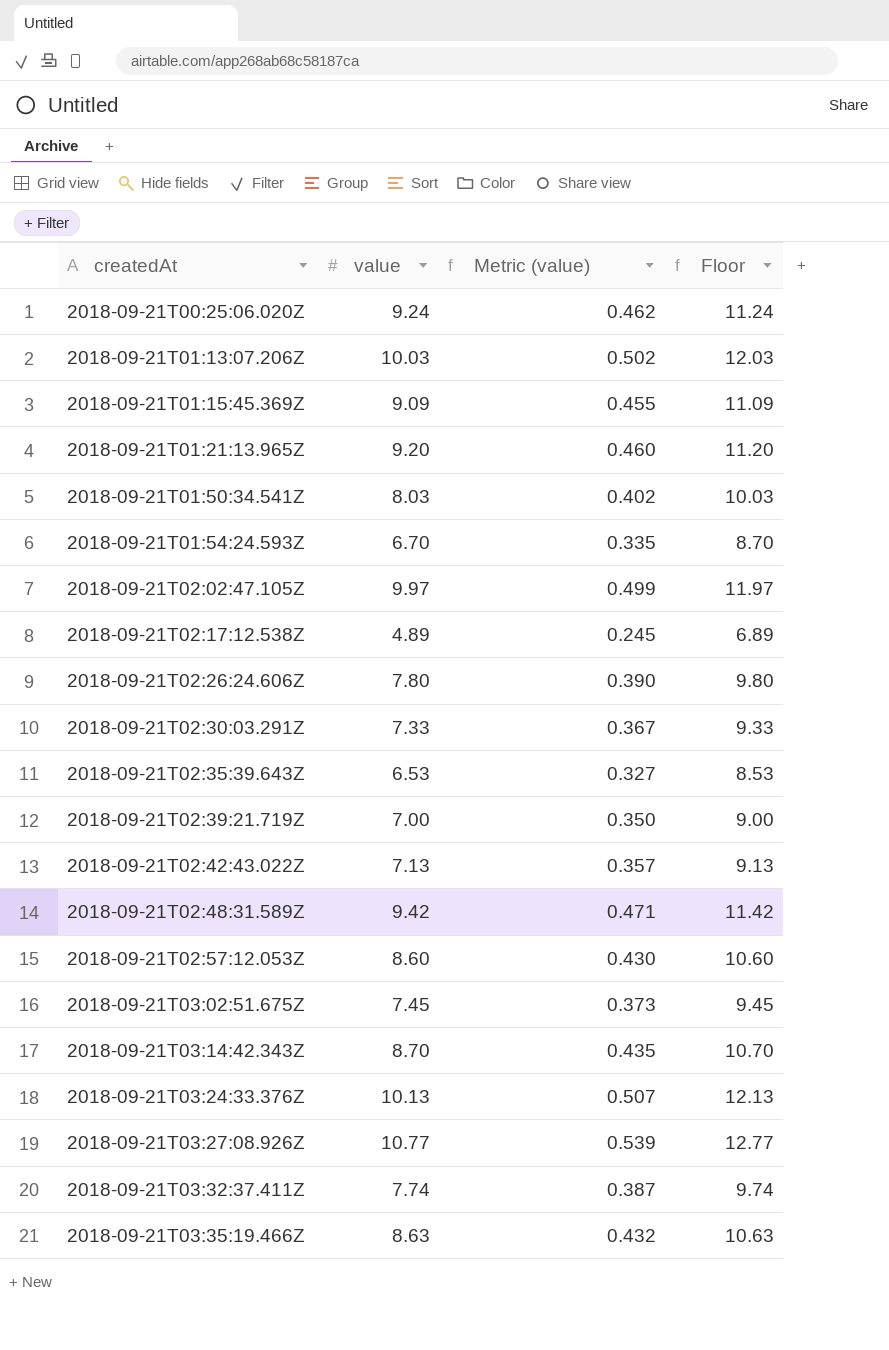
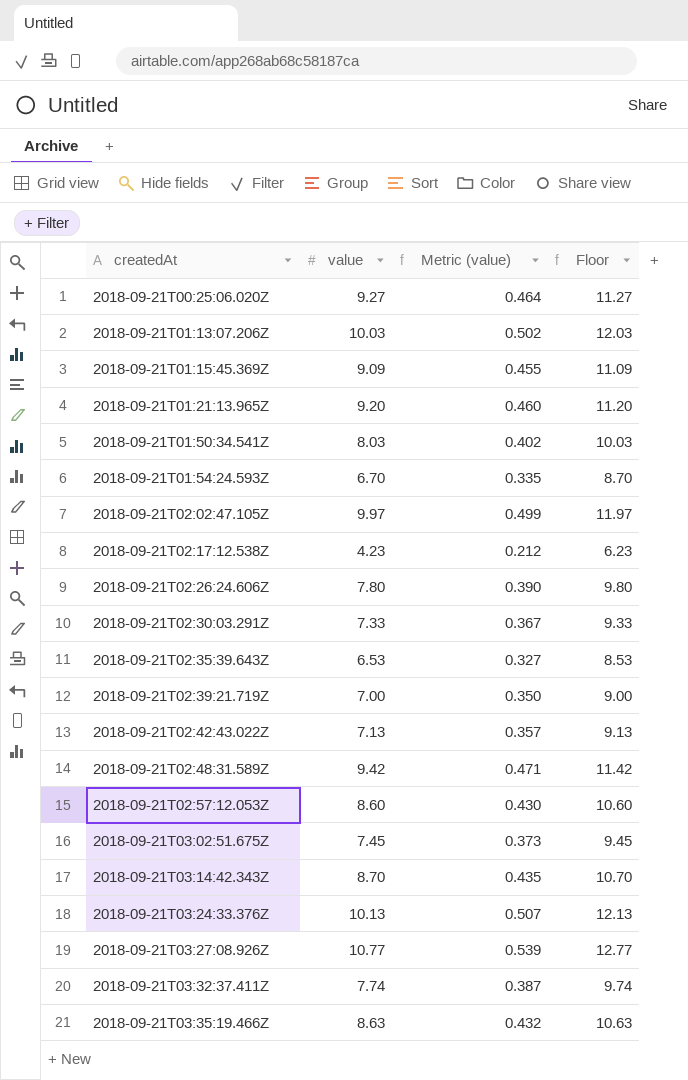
2018-09-21T00:25:06.020Z | value: 9.24 -> 9.27
2018-09-21T00:25:06.020Z | Metric (value): 0.462 -> 0.464
2018-09-21T00:25:06.020Z | Floor: 11.24 -> 11.27
2018-09-21T02:17:12.538Z | value: 4.89 -> 4.23
2018-09-21T02:17:12.538Z | Metric (value): 0.245 -> 0.212
2018-09-21T02:17:12.538Z | Floor: 6.89 -> 6.23

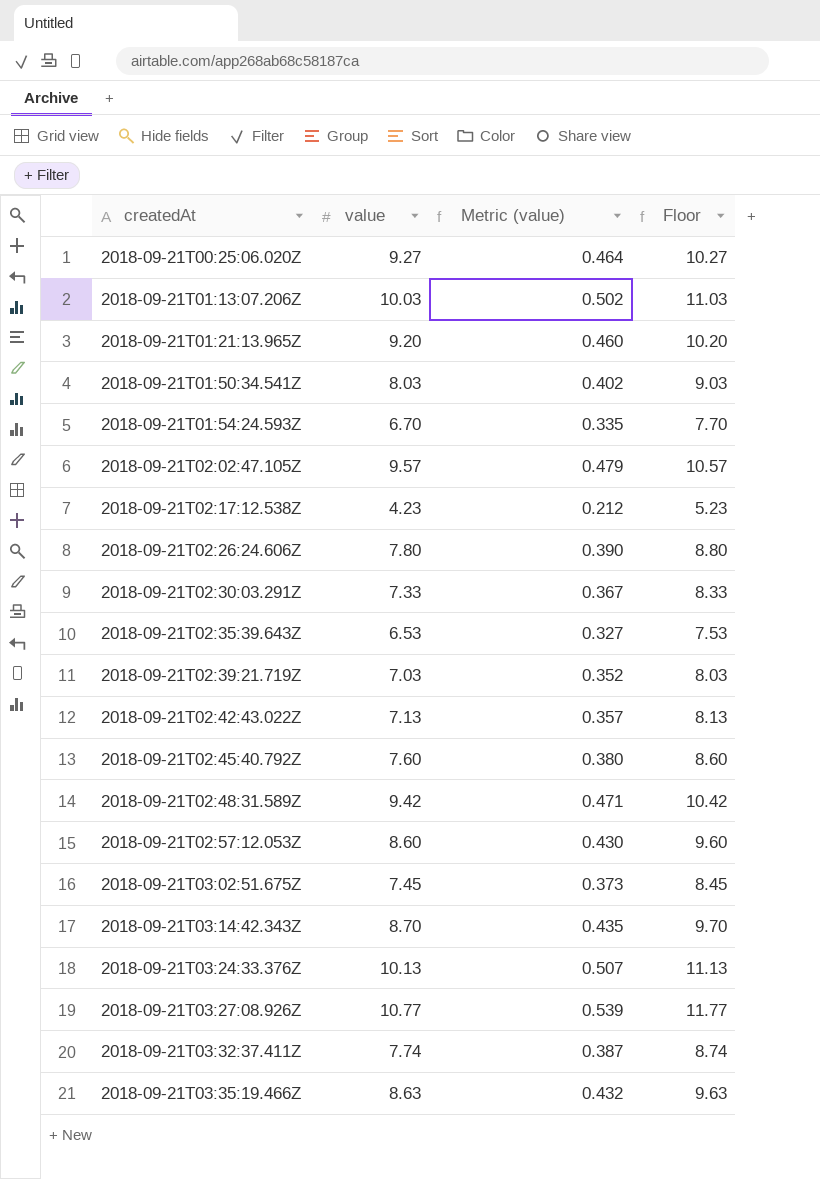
column Floor | formula: [value] + 2 -> [value] + 1
row 2018-09-21T01:15:45.369Z: 9.09 | 0.455 | 11.09 -> none
2018-09-21T02:02:47.105Z | value: 9.97 -> 9.57
2018-09-21T02:02:47.105Z | Metric (value): 0.499 -> 0.479
2018-09-21T02:39:21.719Z | value: 7.00 -> 7.03
2018-09-21T02:39:21.719Z | Metric (value): 0.350 -> 0.352
row 2018-09-21T02:45:40.792Z: none -> 7.60 | 0.380 | 8.60

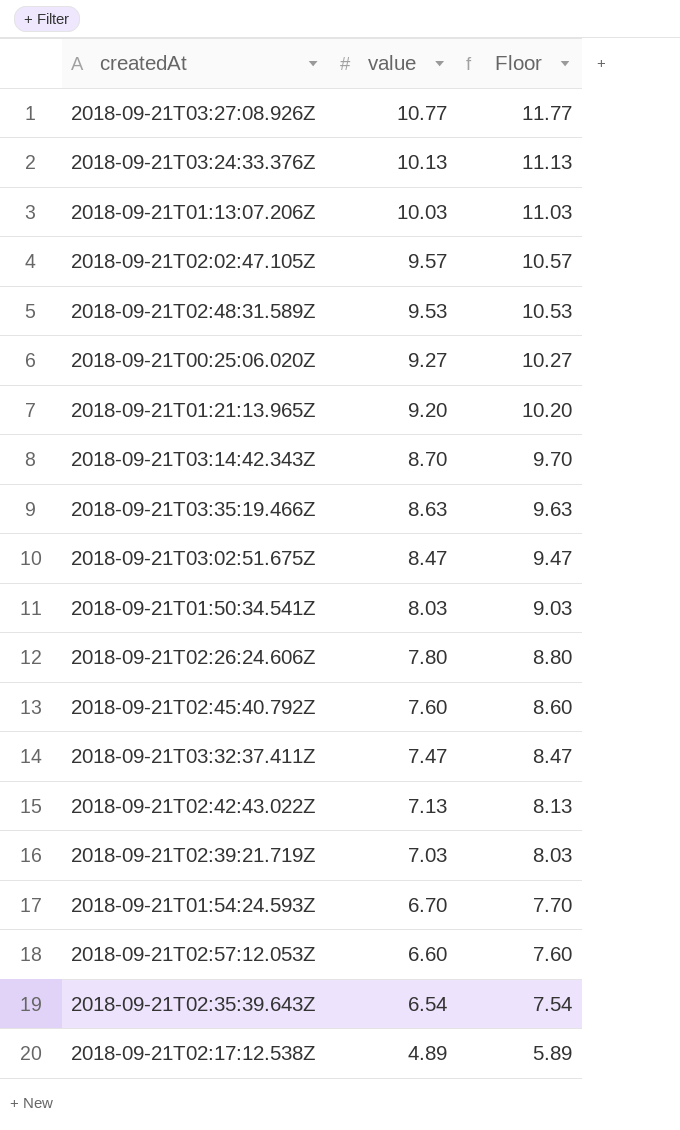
row order: createdAt ascending -> value descending
column Metric (value) | formula: [value] * 0.05 -> none
row 2018-09-21T02:30:03.291Z: 7.33 | 0.367 | 8.33 -> none
2018-09-21T02:48:31.589Z | value: 9.42 -> 9.53
2018-09-21T02:48:31.589Z | Floor: 10.42 -> 10.53
2018-09-21T03:02:51.675Z | value: 7.45 -> 8.47
2018-09-21T03:02:51.675Z | Floor: 8.45 -> 9.47
2018-09-21T03:32:37.411Z | value: 7.74 -> 7.47
2018-09-21T03:32:37.411Z | Floor: 8.74 -> 8.47
2018-09-21T02:57:12.053Z | value: 8.60 -> 6.60
2018-09-21T02:57:12.053Z | Floor: 9.60 -> 7.60
2018-09-21T02:35:39.643Z | value: 6.53 -> 6.54
2018-09-21T02:35:39.643Z | Floor: 7.53 -> 7.54
2018-09-21T02:17:12.538Z | value: 4.23 -> 4.89
2018-09-21T02:17:12.538Z | Floor: 5.23 -> 5.89

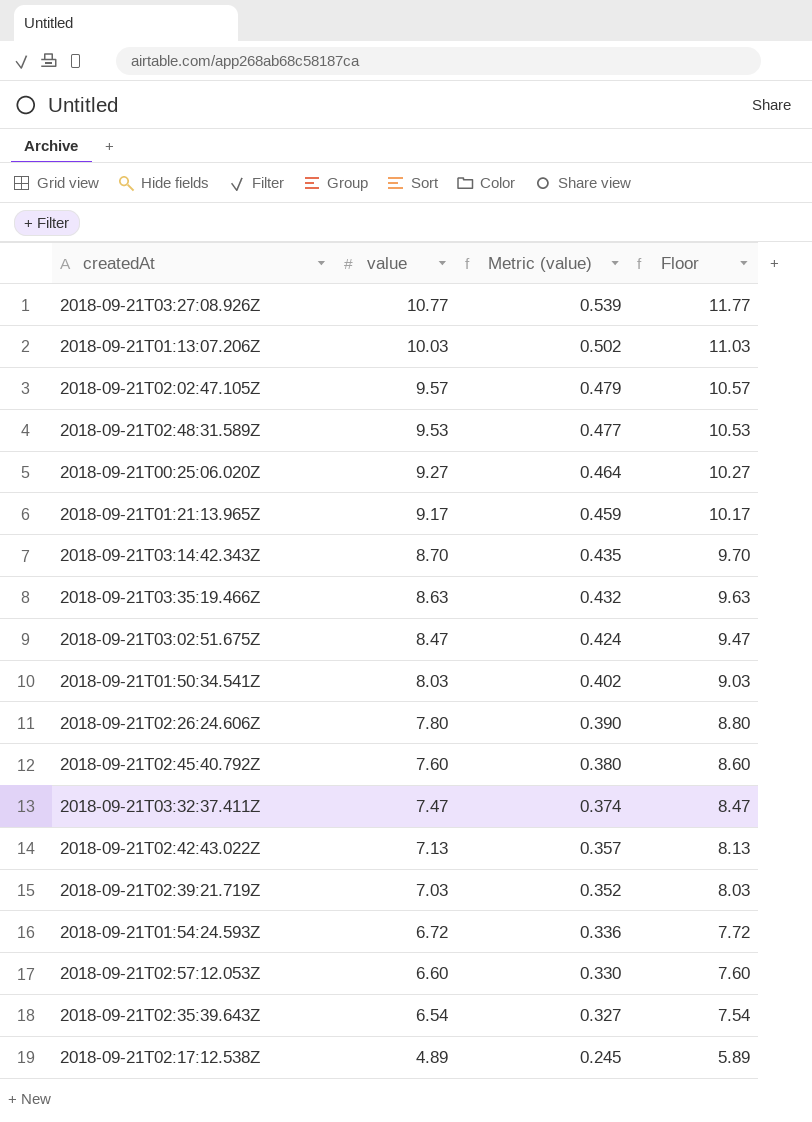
column Metric (value) | formula: none -> [value] * 0.05
row 2018-09-21T03:24:33.376Z: 10.13 | 11.13 -> none
2018-09-21T01:21:13.965Z | value: 9.20 -> 9.17
2018-09-21T01:21:13.965Z | Floor: 10.20 -> 10.17
2018-09-21T01:54:24.593Z | value: 6.70 -> 6.72
2018-09-21T01:54:24.593Z | Floor: 7.70 -> 7.72

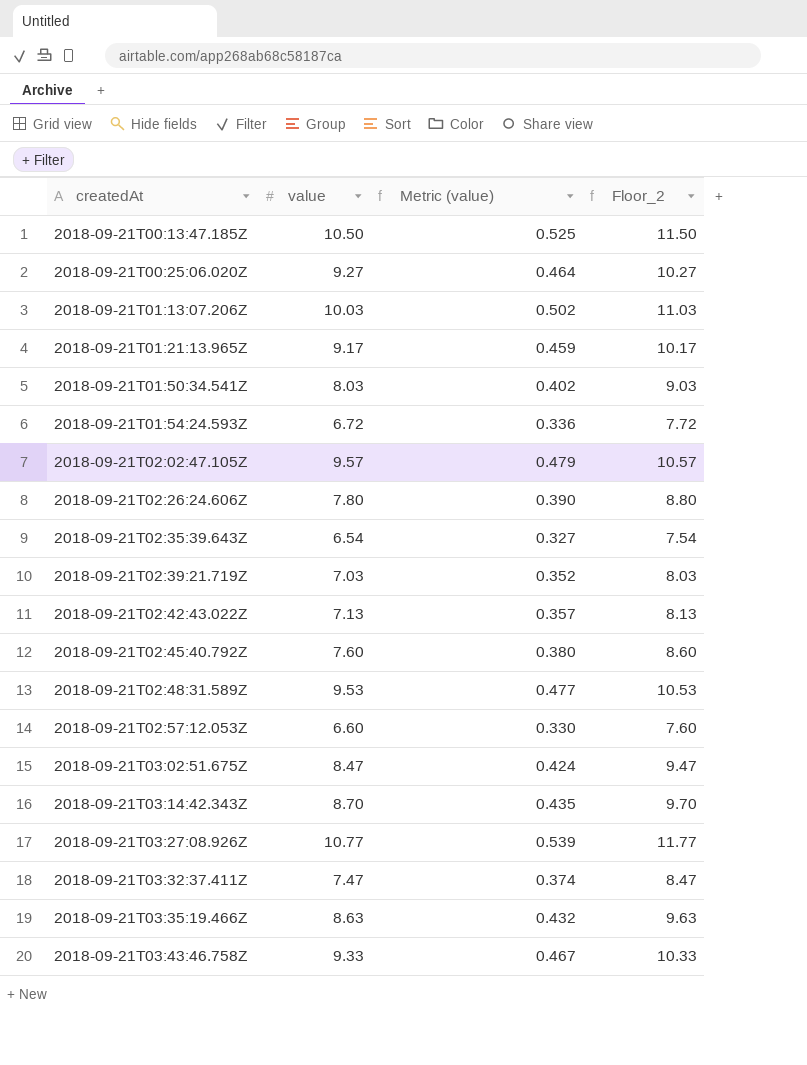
row order: value descending -> createdAt ascending
column name: Floor -> Floor_2
row 2018-09-21T02:17:12.538Z: 4.89 | 0.245 | 5.89 -> none
row 2018-09-21T00:13:47.185Z: none -> 10.50 | 0.525 | 11.50
row 2018-09-21T03:43:46.758Z: none -> 9.33 | 0.467 | 10.33

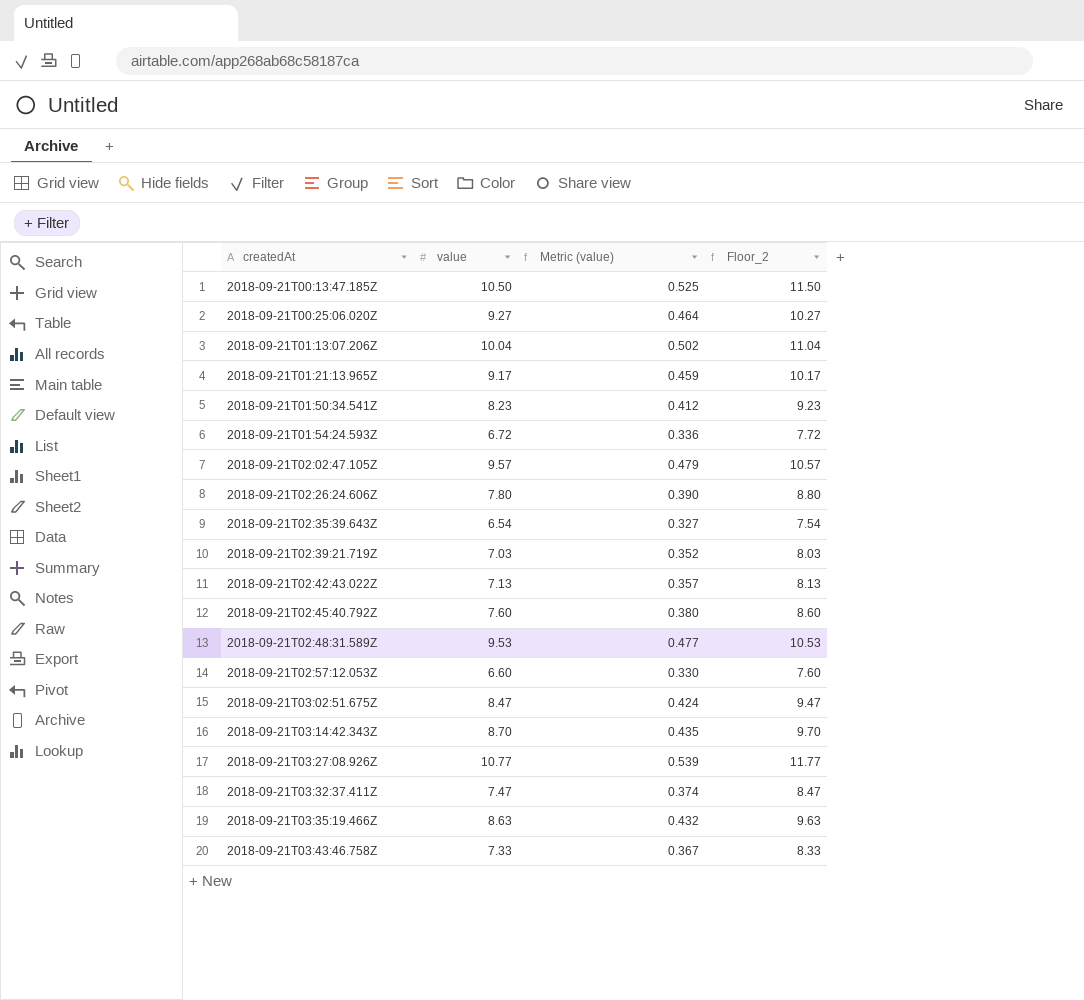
2018-09-21T01:13:07.206Z | value: 10.03 -> 10.04
2018-09-21T01:13:07.206Z | Floor_2: 11.03 -> 11.04
2018-09-21T01:50:34.541Z | value: 8.03 -> 8.23
2018-09-21T01:50:34.541Z | Metric (value): 0.402 -> 0.412
2018-09-21T01:50:34.541Z | Floor_2: 9.03 -> 9.23
2018-09-21T03:43:46.758Z | value: 9.33 -> 7.33
2018-09-21T03:43:46.758Z | Metric (value): 0.467 -> 0.367
2018-09-21T03:43:46.758Z | Floor_2: 10.33 -> 8.33

